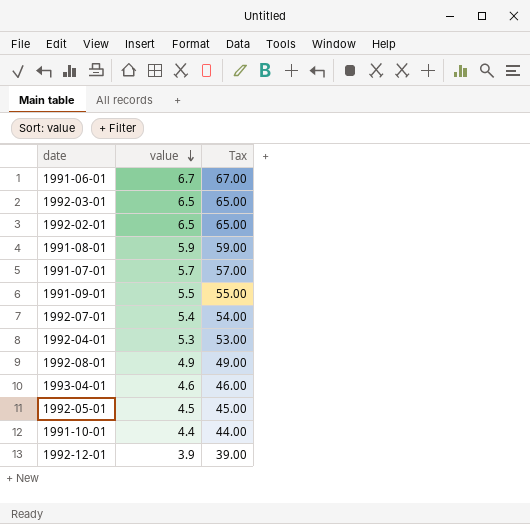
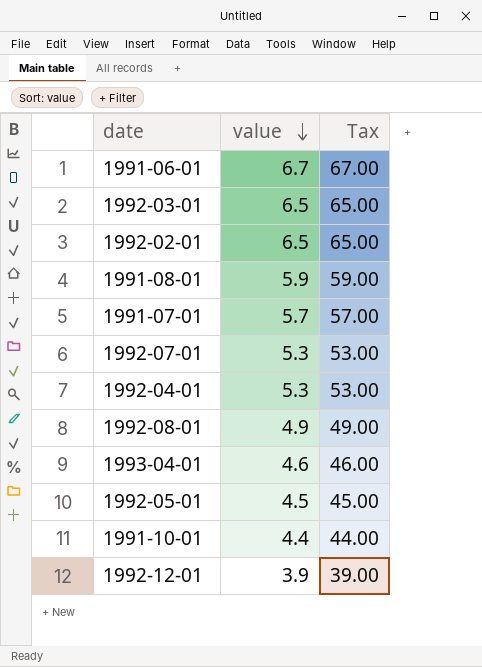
row 1991-09-01: 5.5 | 55.00 -> none
1992-07-01 | value: 5.4 -> 5.3
1992-07-01 | Tax: 54.00 -> 53.00

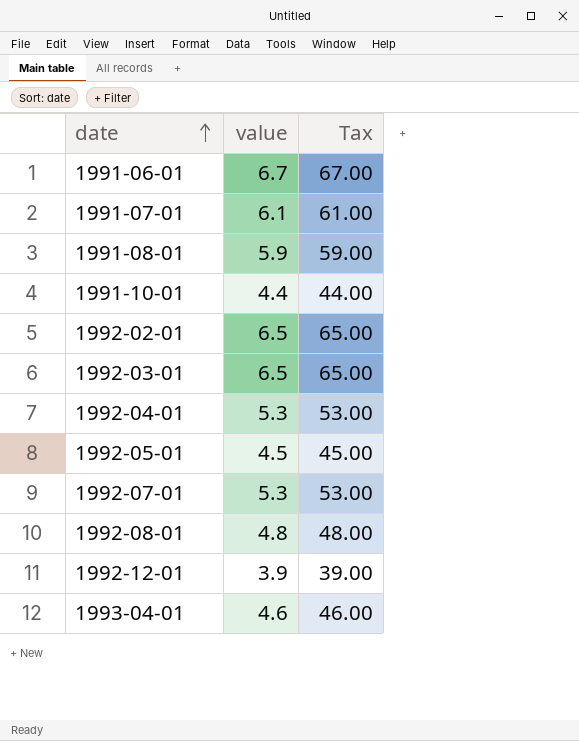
row order: value descending -> date ascending
1991-07-01 | value: 5.7 -> 6.1
1991-07-01 | Tax: 57.00 -> 61.00
1992-08-01 | value: 4.9 -> 4.8
1992-08-01 | Tax: 49.00 -> 48.00

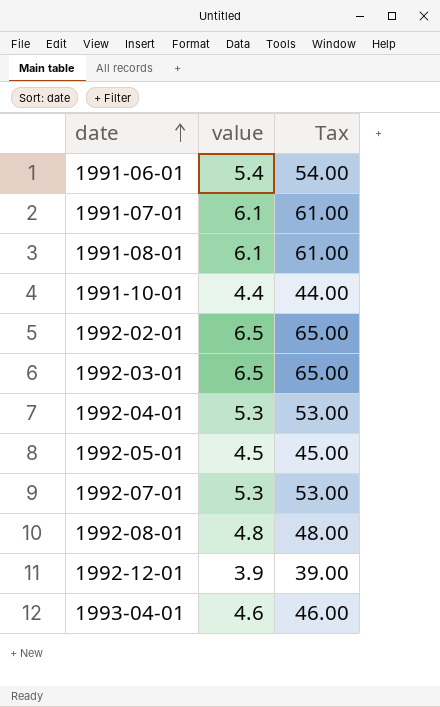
1991-06-01 | value: 6.7 -> 5.4
1991-06-01 | Tax: 67.00 -> 54.00
1991-08-01 | value: 5.9 -> 6.1
1991-08-01 | Tax: 59.00 -> 61.00

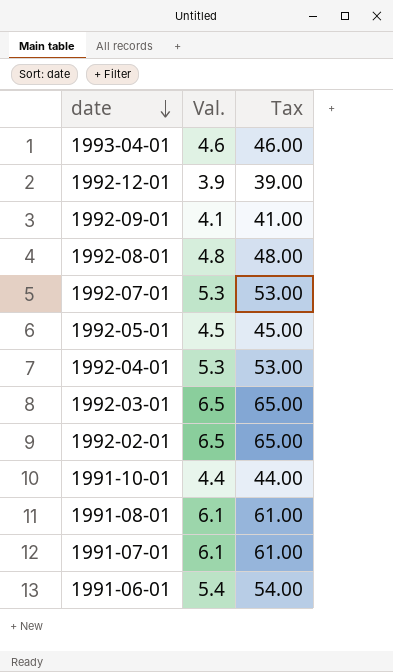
row order: date ascending -> date descending
column name: value -> Val.
row 1992-09-01: none -> 4.1 | 41.00

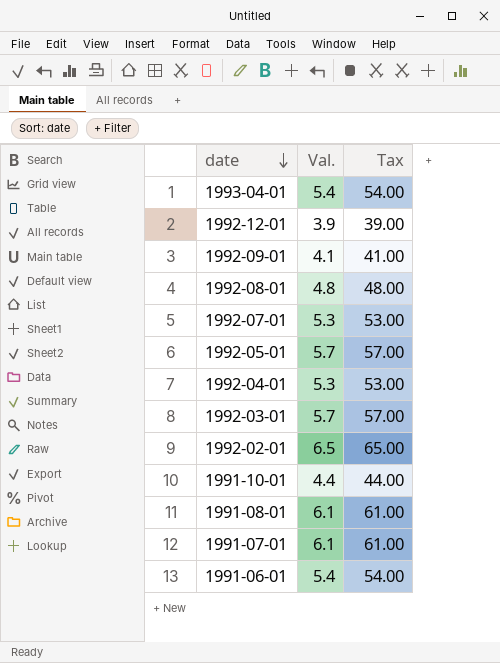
1993-04-01 | Val.: 4.6 -> 5.4
1993-04-01 | Tax: 46.00 -> 54.00
1992-05-01 | Val.: 4.5 -> 5.7
1992-05-01 | Tax: 45.00 -> 57.00
1992-03-01 | Val.: 6.5 -> 5.7
1992-03-01 | Tax: 65.00 -> 57.00

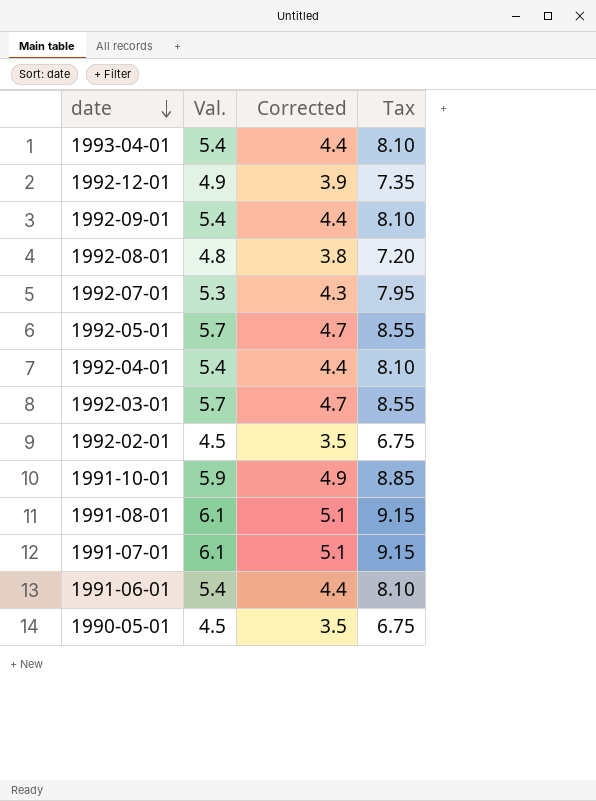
column Corrected | formula: none -> [Val.] - 1
column Tax | formula: [Val.] * 10 -> [Val.] * 1.5
1992-12-01 | Val.: 3.9 -> 4.9
1992-09-01 | Val.: 4.1 -> 5.4
1992-04-01 | Val.: 5.3 -> 5.4
1992-02-01 | Val.: 6.5 -> 4.5
1991-10-01 | Val.: 4.4 -> 5.9
row 1990-05-01: none -> 4.5 | 3.5 | 6.75

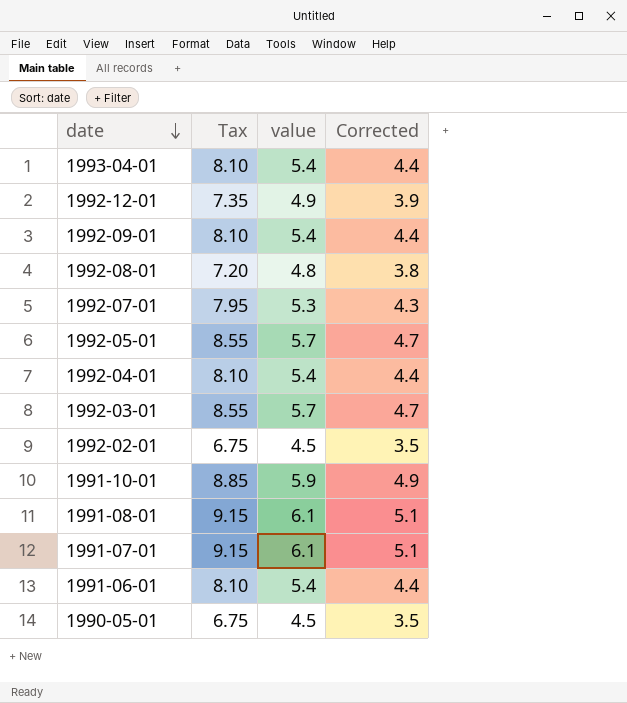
column Tax | position: 4 -> 2
column name: Val. -> value

